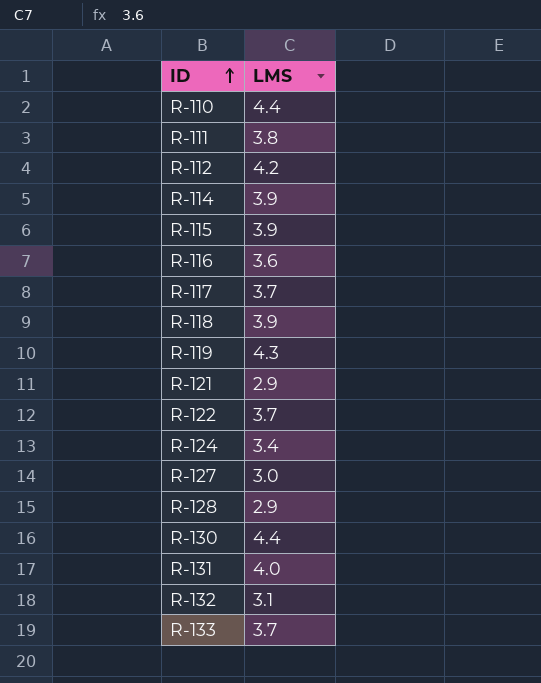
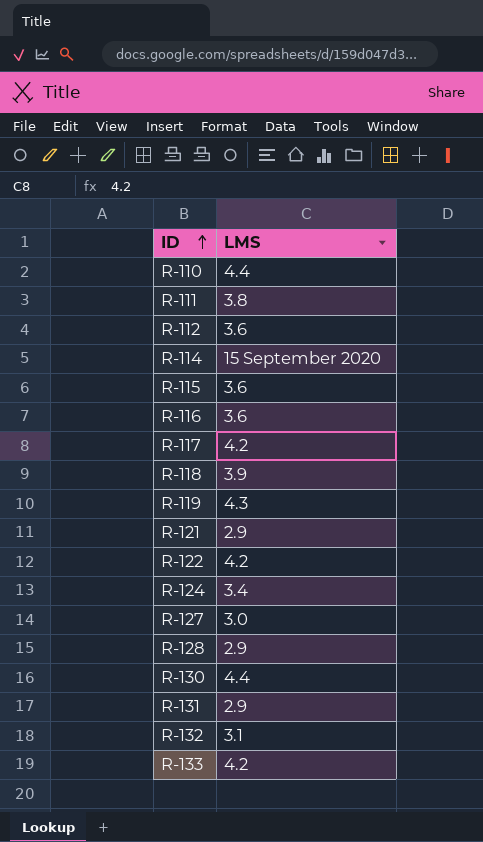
R-112 | LMS: 4.2 -> 3.6
R-114 | LMS: 3.9 -> 15 September 2020
R-115 | LMS: 3.9 -> 3.6
R-117 | LMS: 3.7 -> 4.2
R-122 | LMS: 3.7 -> 4.2
R-131 | LMS: 4.0 -> 2.9
R-133 | LMS: 3.7 -> 4.2

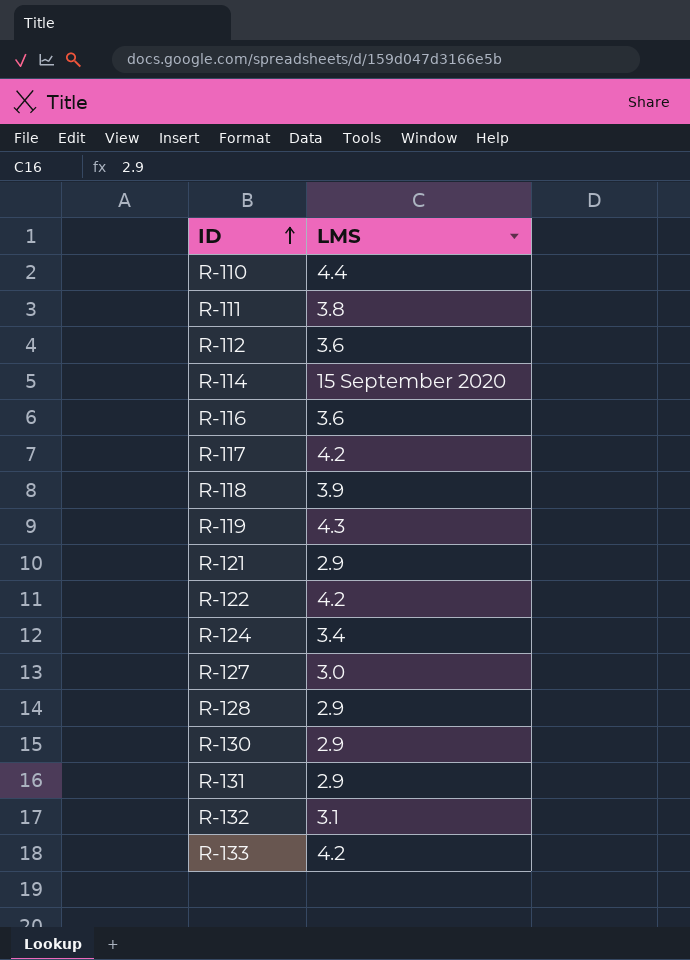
row R-115: 3.6 -> none
R-130 | LMS: 4.4 -> 2.9

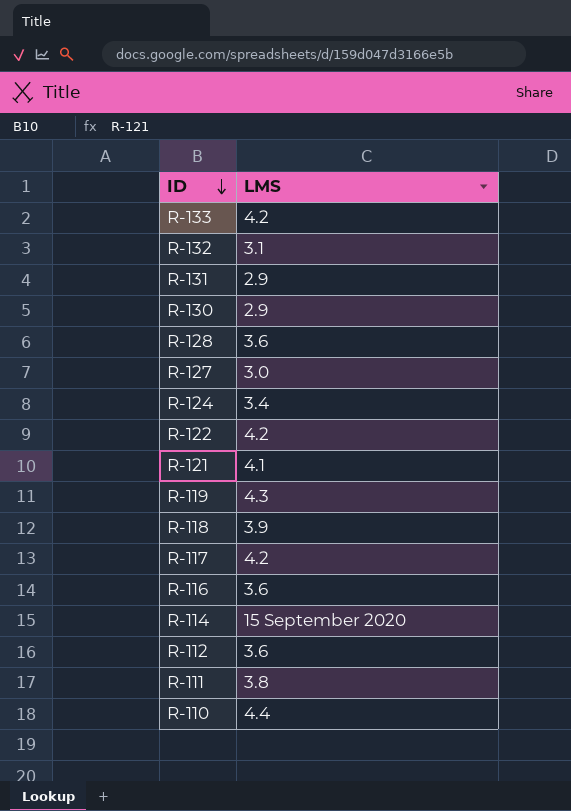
row order: ID ascending -> ID descending
R-128 | LMS: 2.9 -> 3.6
R-121 | LMS: 2.9 -> 4.1

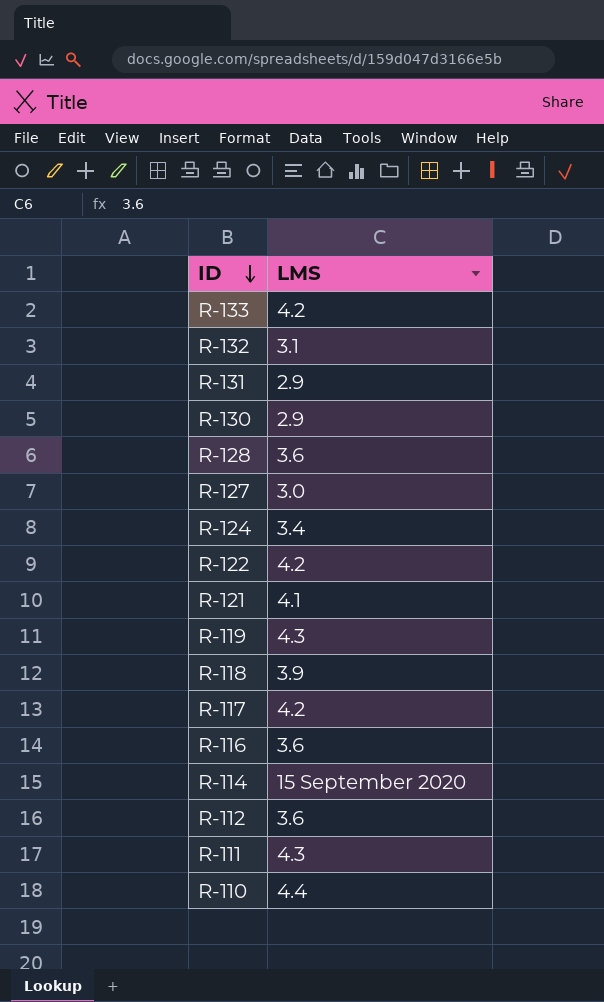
R-111 | LMS: 3.8 -> 4.3

